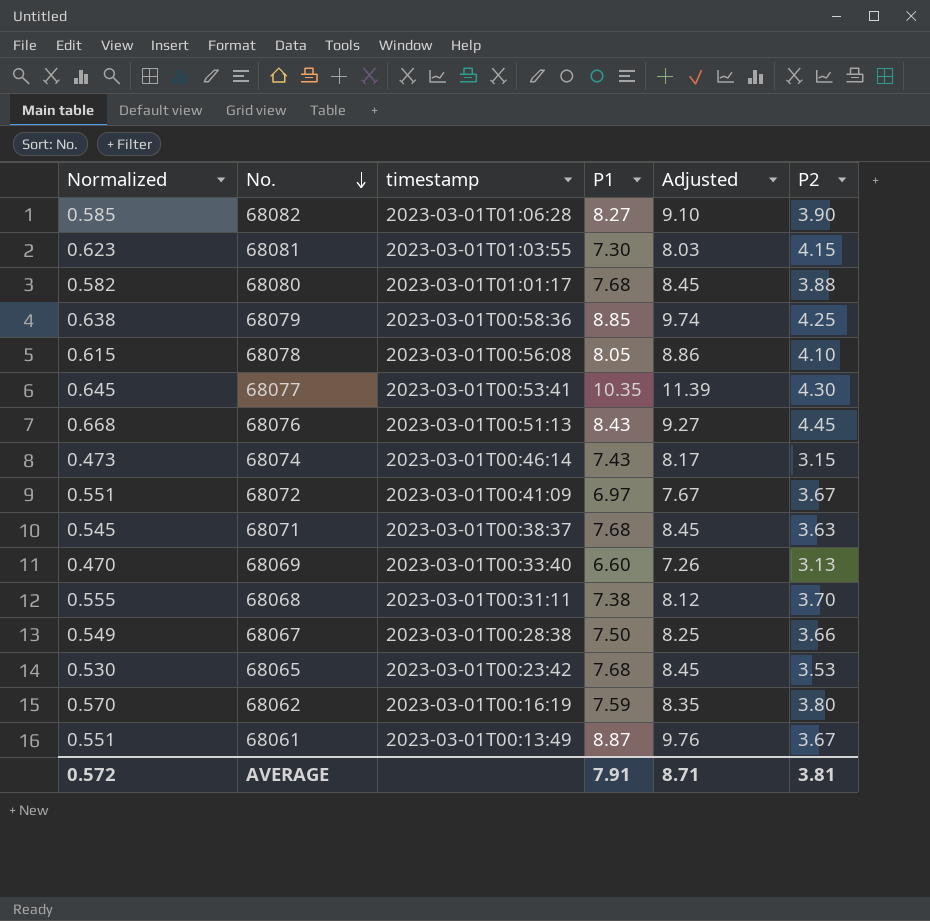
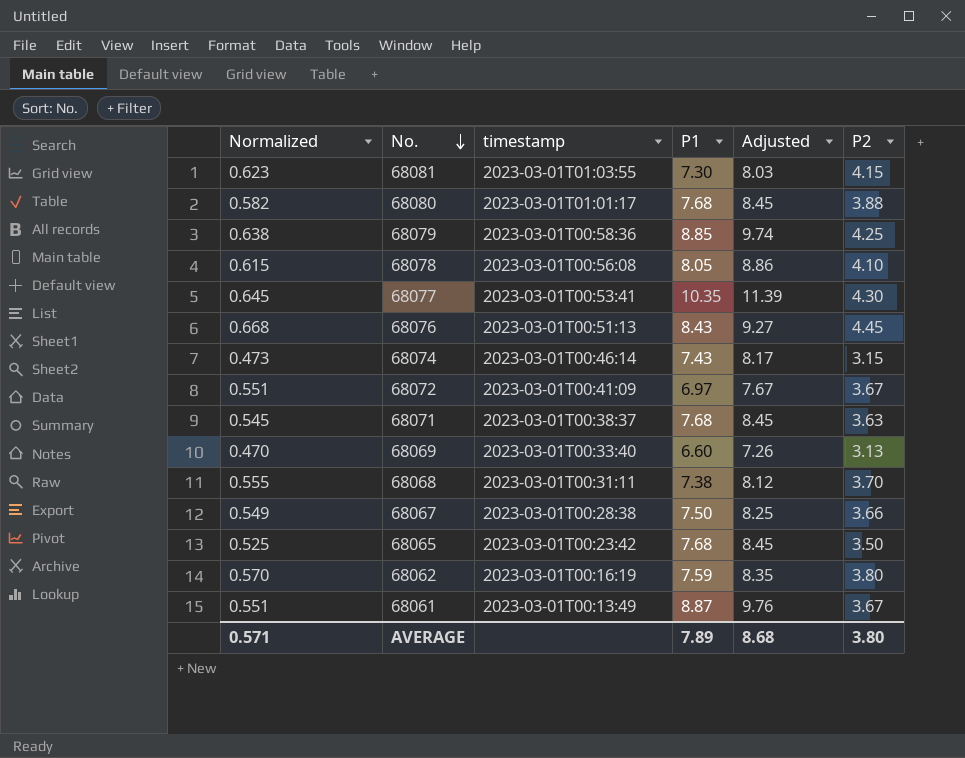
row 68082: 0.585 | 2023-03-01T01:06:28 | 8.27 | 9.10 | 3.90 -> none
68065 | Normalized: 0.530 -> 0.525
68065 | P2: 3.53 -> 3.50
AVERAGE | Normalized: 0.572 -> 0.571
AVERAGE | P1: 7.91 -> 7.89
AVERAGE | Adjusted: 8.71 -> 8.68
AVERAGE | P2: 3.81 -> 3.80

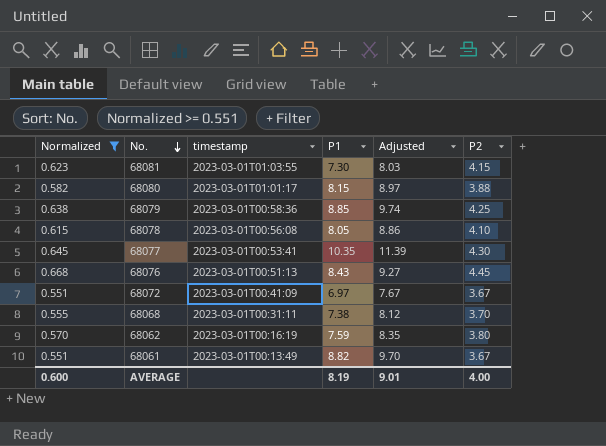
filter: none -> Normalized >= 0.551
68080 | P1: 7.68 -> 8.15
68080 | Adjusted: 8.45 -> 8.97
68061 | P1: 8.87 -> 8.82
68061 | Adjusted: 9.76 -> 9.70
AVERAGE | Normalized: 0.571 -> 0.600
AVERAGE | P1: 7.89 -> 8.19
AVERAGE | Adjusted: 8.68 -> 9.01
AVERAGE | P2: 3.80 -> 4.00

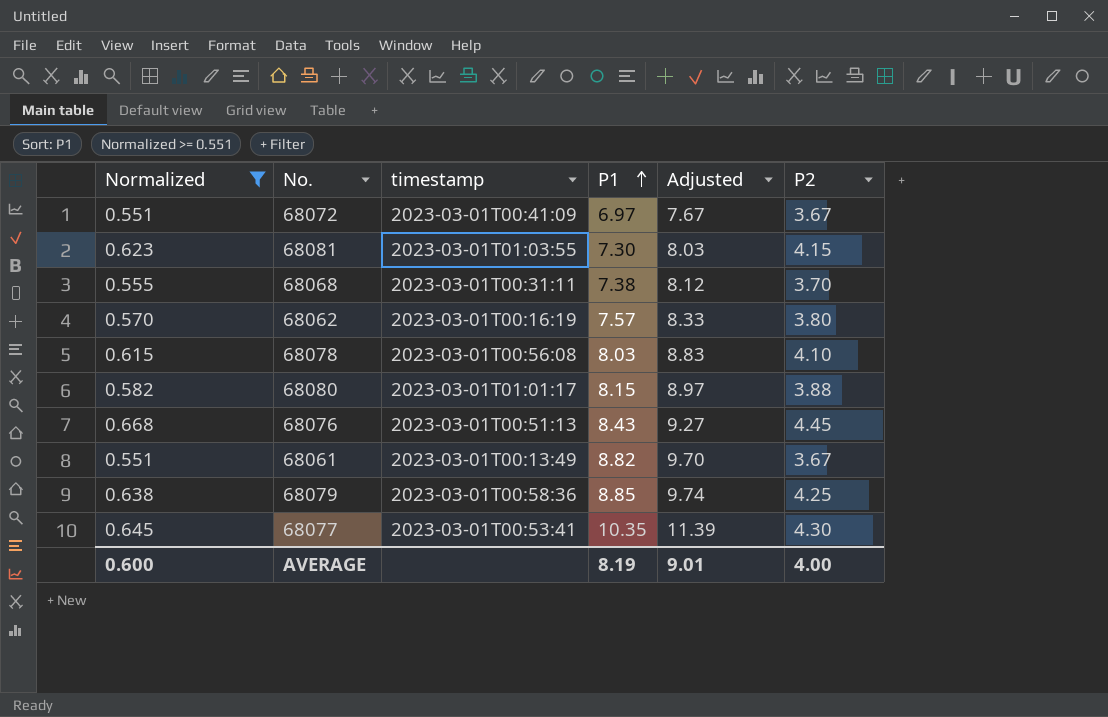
row order: No. descending -> P1 ascending
68062 | P1: 7.59 -> 7.57
68062 | Adjusted: 8.35 -> 8.33
68078 | P1: 8.05 -> 8.03
68078 | Adjusted: 8.86 -> 8.83

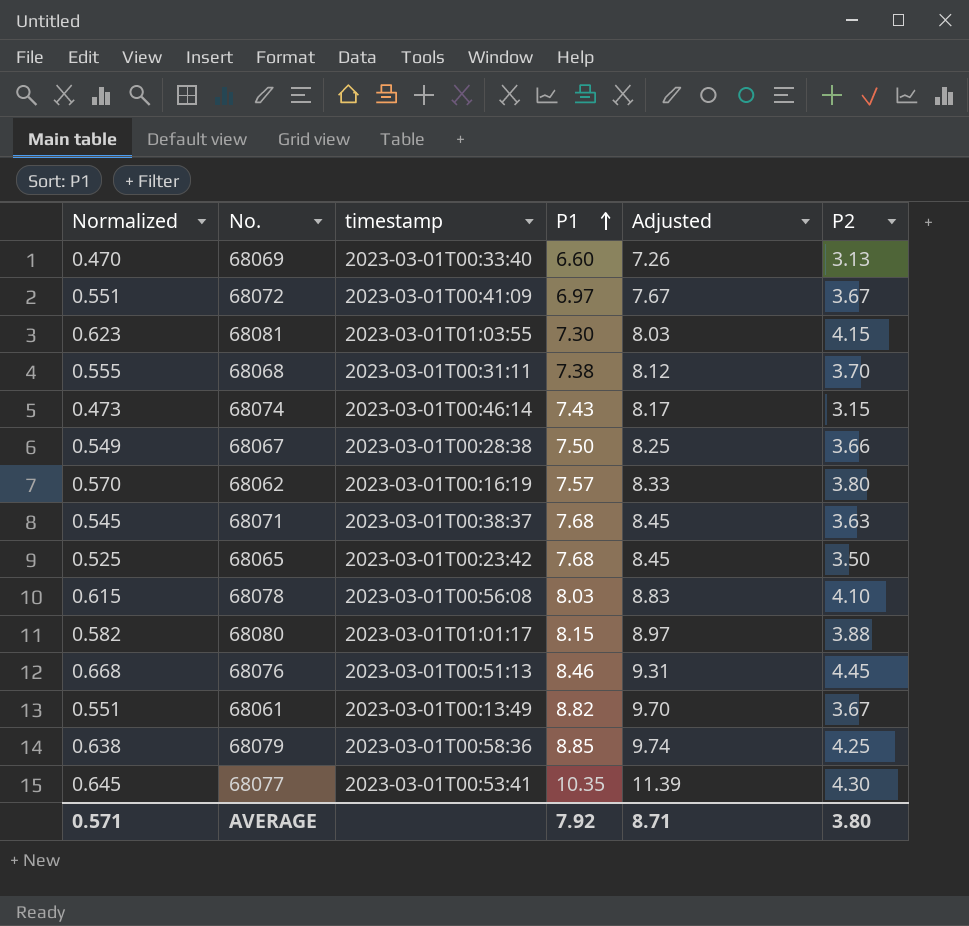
filter: Normalized >= 0.551 -> none
68076 | P1: 8.43 -> 8.46
68076 | Adjusted: 9.27 -> 9.31
AVERAGE | Normalized: 0.600 -> 0.571
AVERAGE | P1: 8.19 -> 7.92
AVERAGE | Adjusted: 9.01 -> 8.71
AVERAGE | P2: 4.00 -> 3.80

